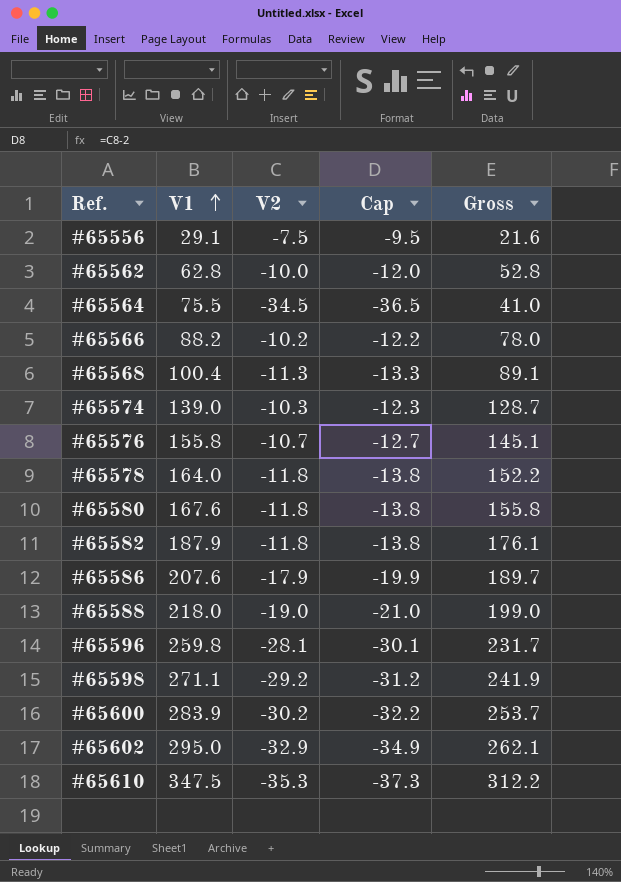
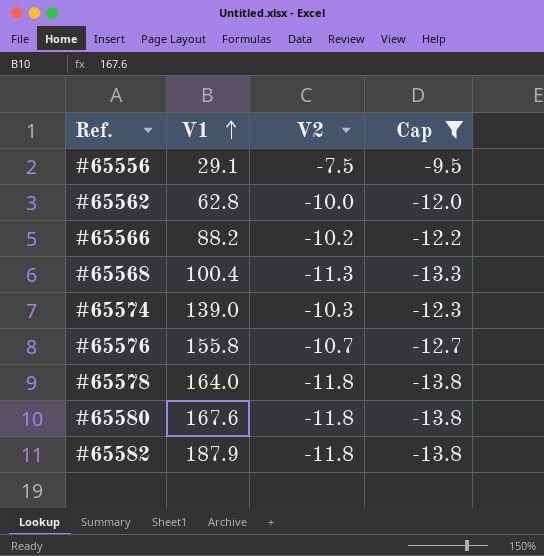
filter: none -> Cap >= -13.8
column Gross | formula: [V1] + [V2] -> none

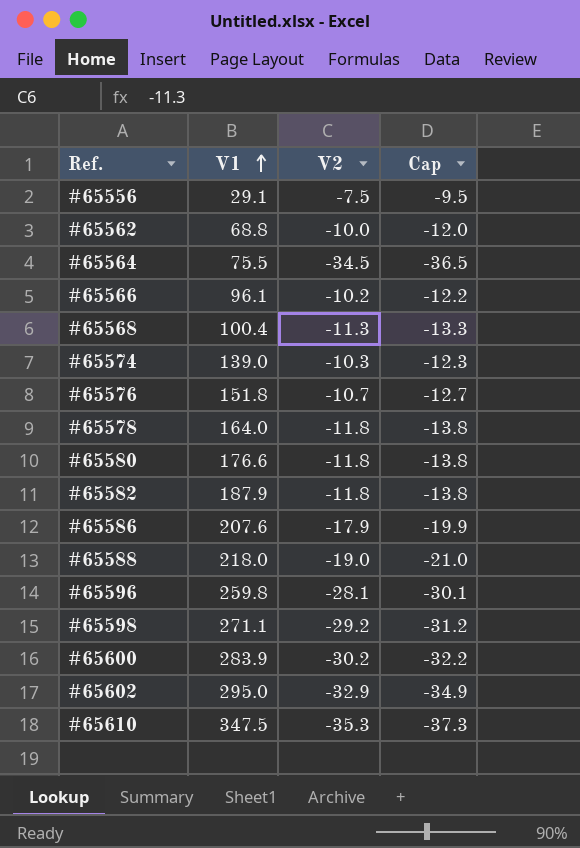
filter: Cap >= -13.8 -> none
#65562 | V1: 62.8 -> 68.8
#65566 | V1: 88.2 -> 96.1
#65576 | V1: 155.8 -> 151.8
#65580 | V1: 167.6 -> 176.6

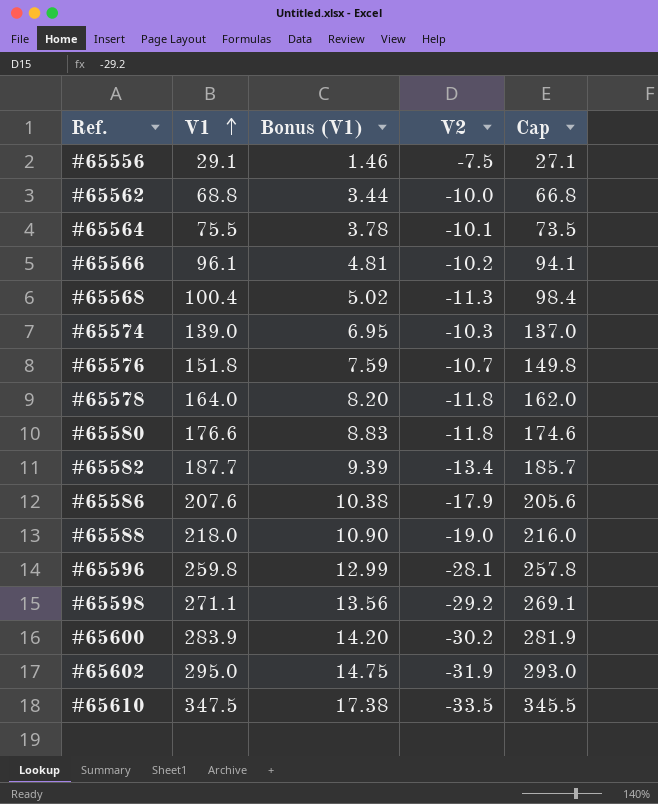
column Bonus (V1) | formula: none -> [V1] * 0.05
column Cap | formula: [V2] - 2 -> [V1] - 2
#65564 | V2: -34.5 -> -10.1
#65582 | V1: 187.9 -> 187.7
#65582 | V2: -11.8 -> -13.4
#65602 | V2: -32.9 -> -31.9
#65610 | V2: -35.3 -> -33.5

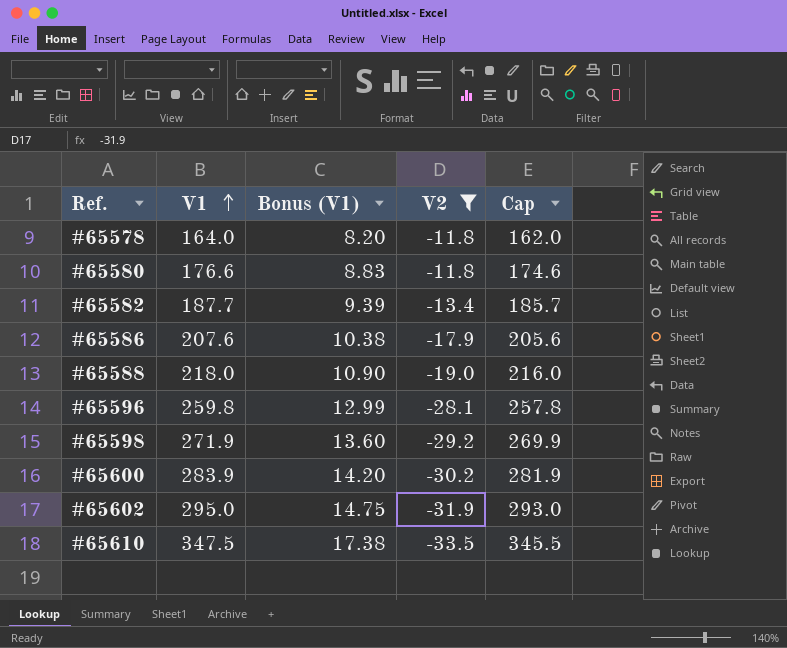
filter: none -> V2 <= -11.8
#65598 | V1: 271.1 -> 271.9
#65598 | Bonus (V1): 13.56 -> 13.60
#65598 | Cap: 269.1 -> 269.9

